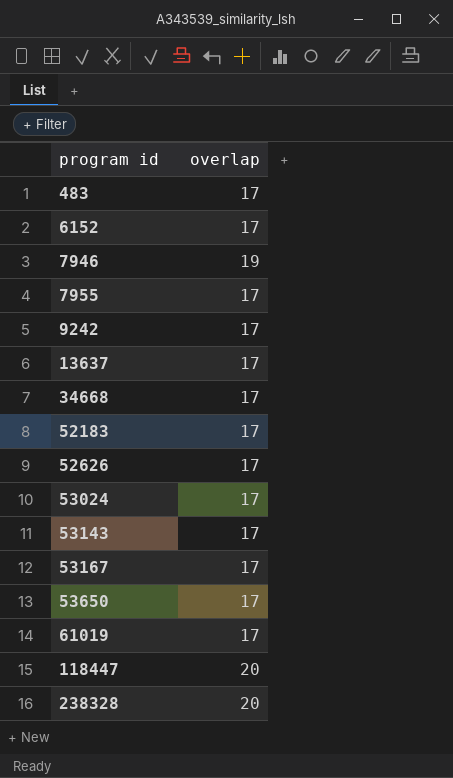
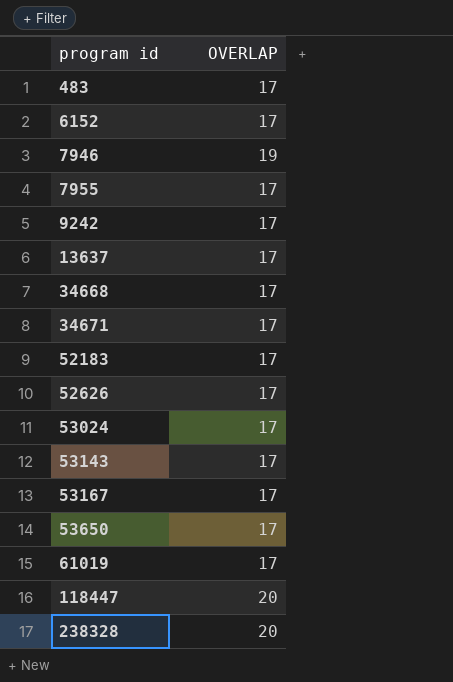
column name: overlap -> OVERLAP
row 34671: none -> 17

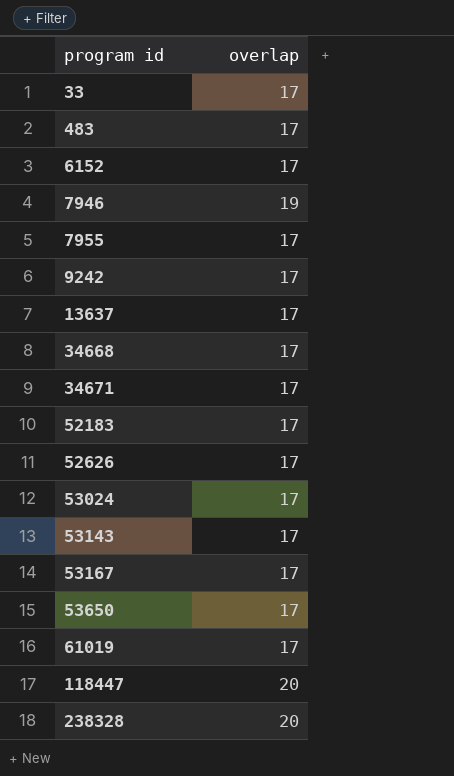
column name: OVERLAP -> overlap
row 33: none -> 17

